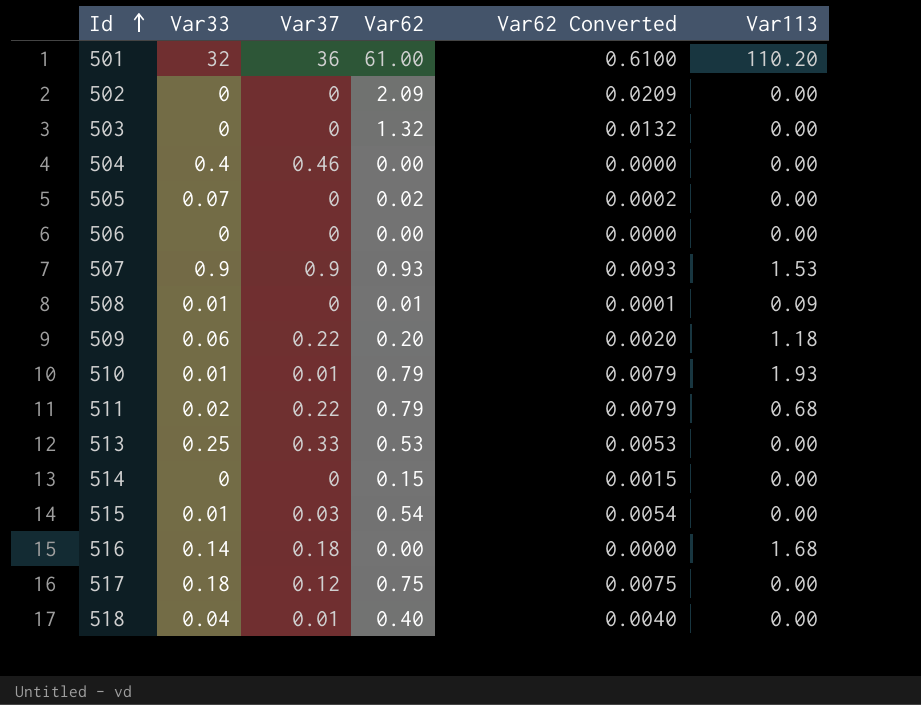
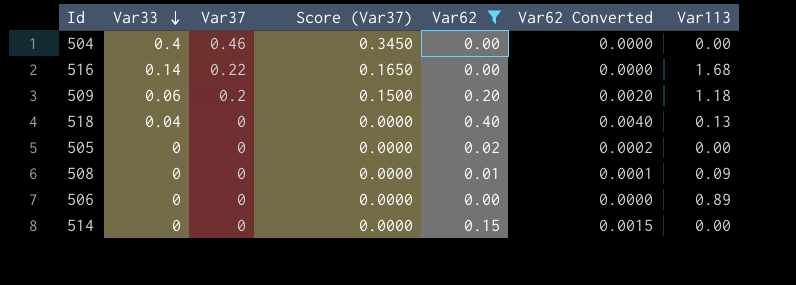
filter: none -> Var62 <= 0.40
row order: Id ascending -> Var33 descending
column Score (Var37) | formula: none -> [Var37] * 0.75
516 | Var37: 0.18 -> 0.22
509 | Var37: 0.22 -> 0.2
518 | Var37: 0.01 -> 0
518 | Var113: 0.00 -> 0.13
505 | Var33: 0.07 -> 0
508 | Var33: 0.01 -> 0
506 | Var113: 0.00 -> 0.89

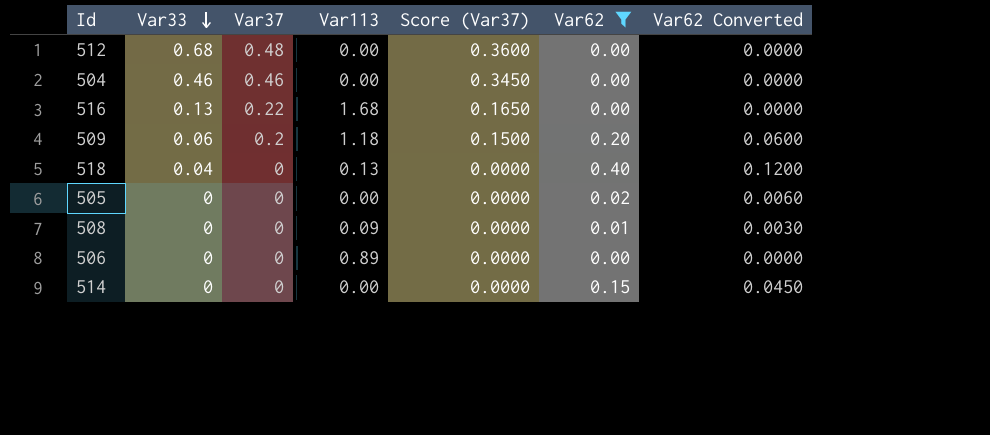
column Var113 | position: 7 -> 4
column Var62 Converted | formula: [Var62] * 0.01 -> [Var62] * 0.3
row 512: none -> 0.68 | 0.48 | 0.00 | 0.3600 | 0.00 | 0.0000
504 | Var33: 0.4 -> 0.46
516 | Var33: 0.14 -> 0.13

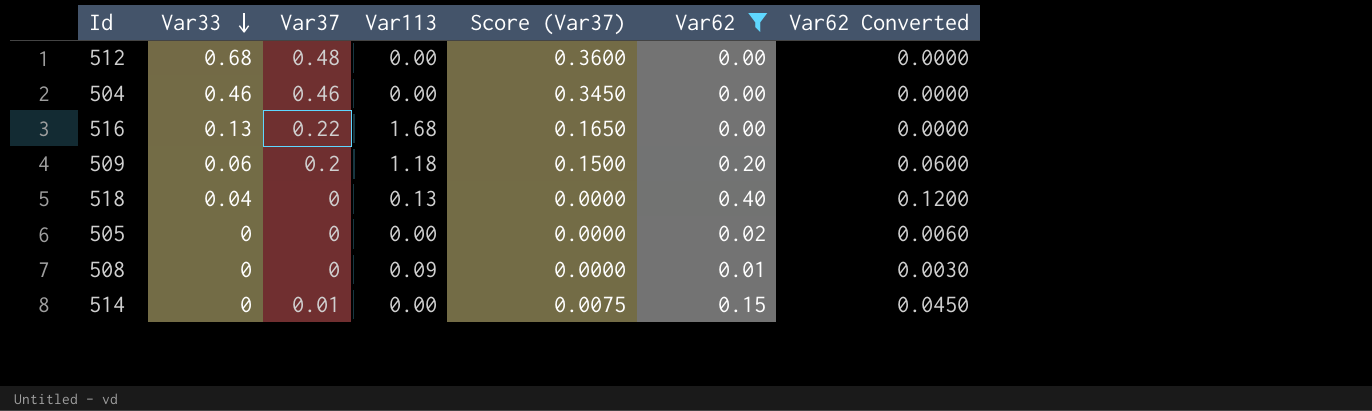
row 506: 0 | 0 | 0.89 | 0.0000 | 0.00 | 0.0000 -> none
514 | Var37: 0 -> 0.01
514 | Score (Var37): 0.0000 -> 0.0075

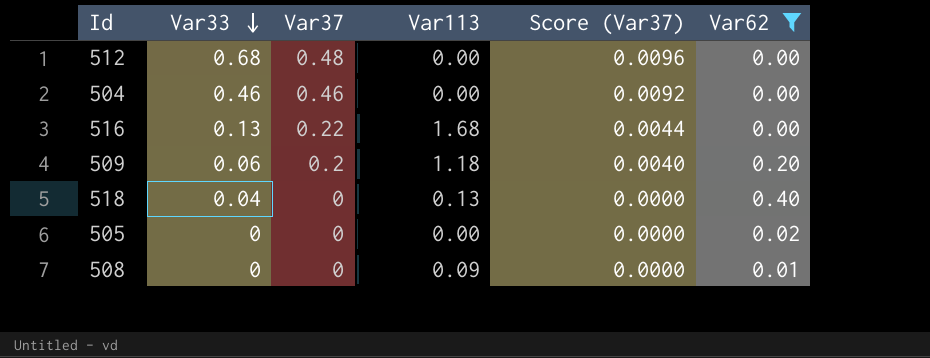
column Var62 Converted | formula: [Var62] * 0.3 -> none
column Score (Var37) | formula: [Var37] * 0.75 -> [Var37] * 0.02
row 514: 0 | 0.01 | 0.00 | 0.0075 | 0.15 | 0.0450 -> none

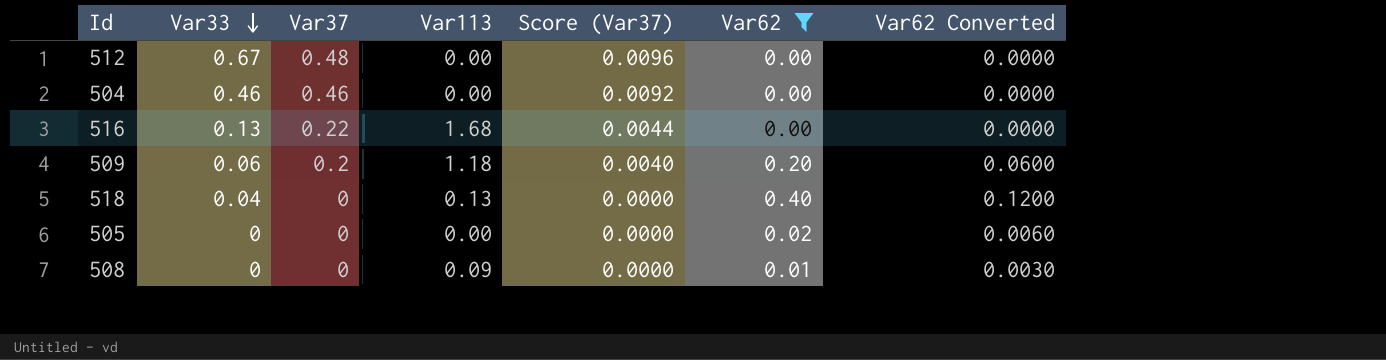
column Var62 Converted | formula: none -> [Var62] * 0.3
512 | Var33: 0.68 -> 0.67

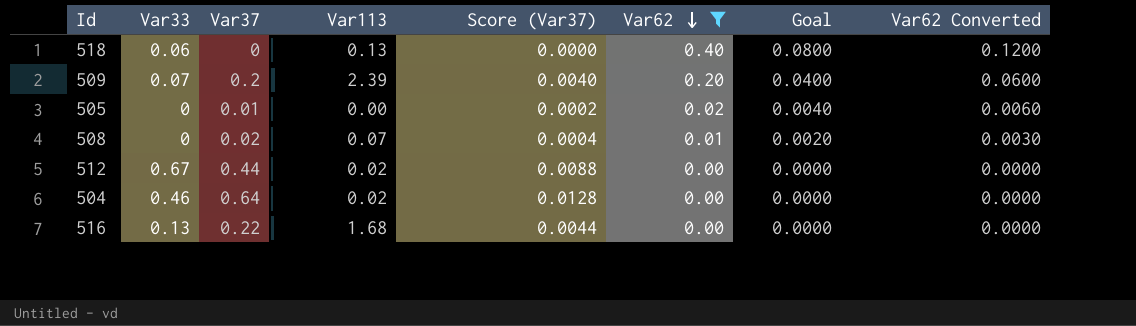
row order: Var33 descending -> Var62 descending
column Goal | formula: none -> [Var62] * 0.2
518 | Var33: 0.04 -> 0.06
509 | Var33: 0.06 -> 0.07
509 | Var113: 1.18 -> 2.39
505 | Var37: 0 -> 0.01
505 | Score (Var37): 0.0000 -> 0.0002
508 | Var37: 0 -> 0.02
508 | Var113: 0.09 -> 0.07
508 | Score (Var37): 0.0000 -> 0.0004
512 | Var37: 0.48 -> 0.44
512 | Var113: 0.00 -> 0.02
512 | Score (Var37): 0.0096 -> 0.0088
504 | Var37: 0.46 -> 0.64
504 | Var113: 0.00 -> 0.02
504 | Score (Var37): 0.0092 -> 0.0128

